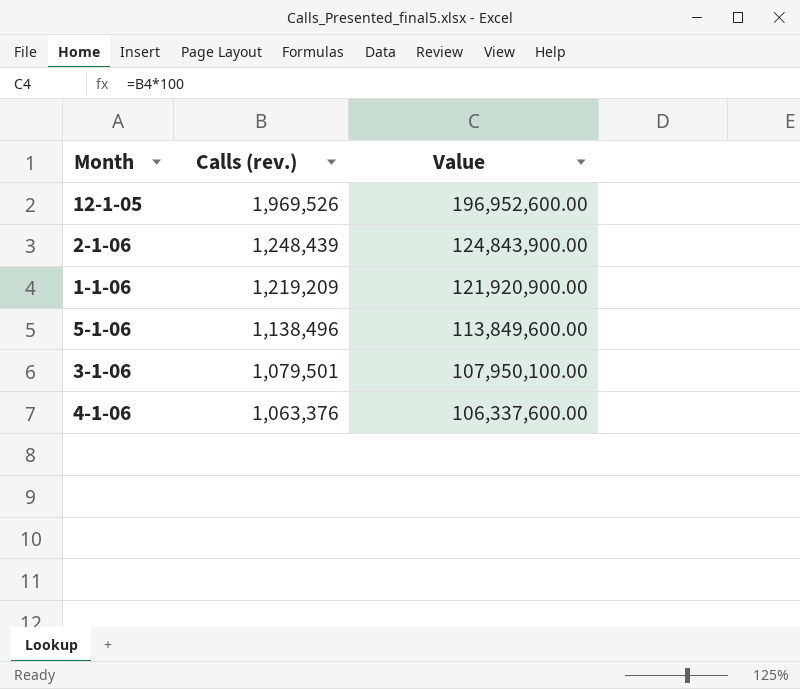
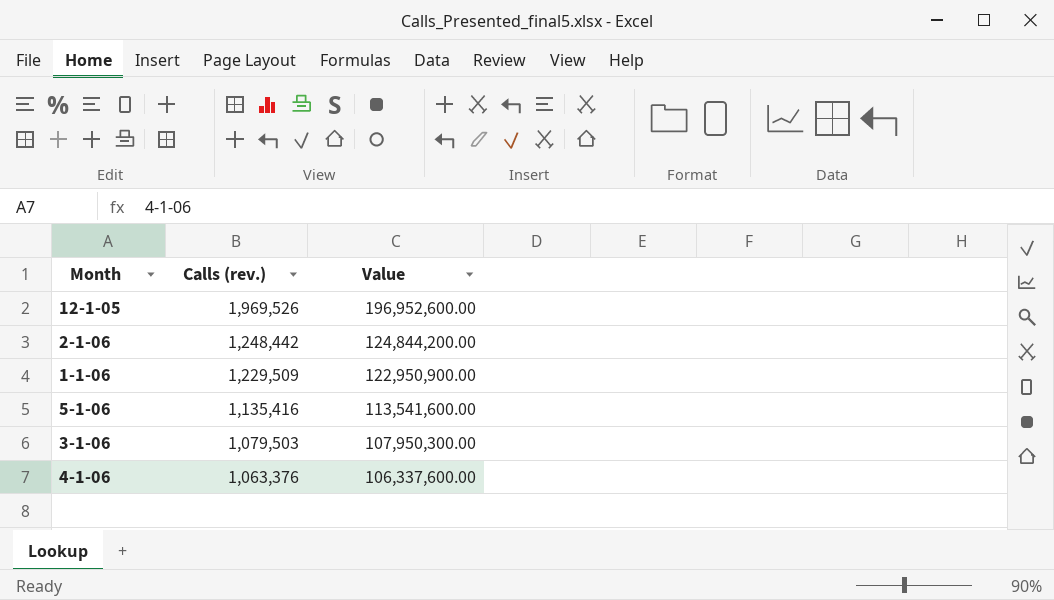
2-1-06 | Calls (rev.): 1,248,439 -> 1,248,442
2-1-06 | Value: 124,843,900.00 -> 124,844,200.00
1-1-06 | Calls (rev.): 1,219,209 -> 1,229,509
1-1-06 | Value: 121,920,900.00 -> 122,950,900.00
5-1-06 | Calls (rev.): 1,138,496 -> 1,135,416
5-1-06 | Value: 113,849,600.00 -> 113,541,600.00
3-1-06 | Calls (rev.): 1,079,501 -> 1,079,503
3-1-06 | Value: 107,950,100.00 -> 107,950,300.00

